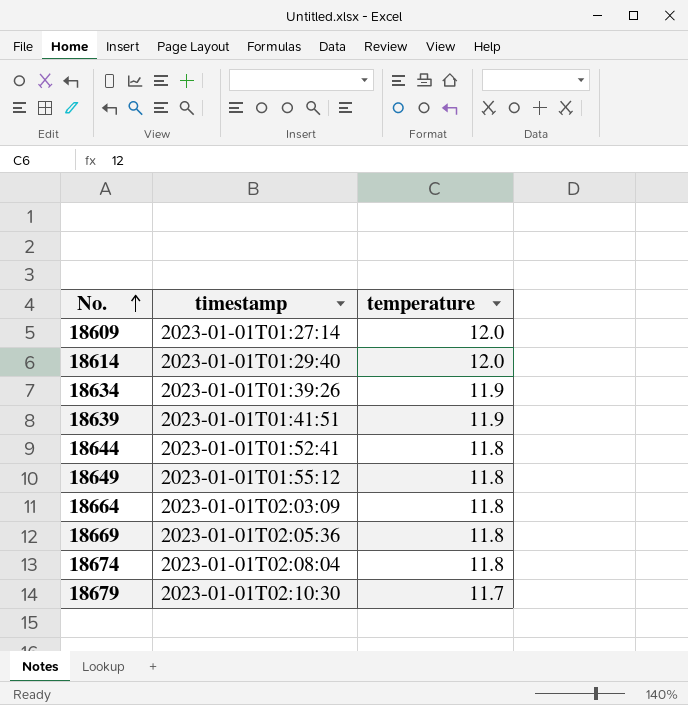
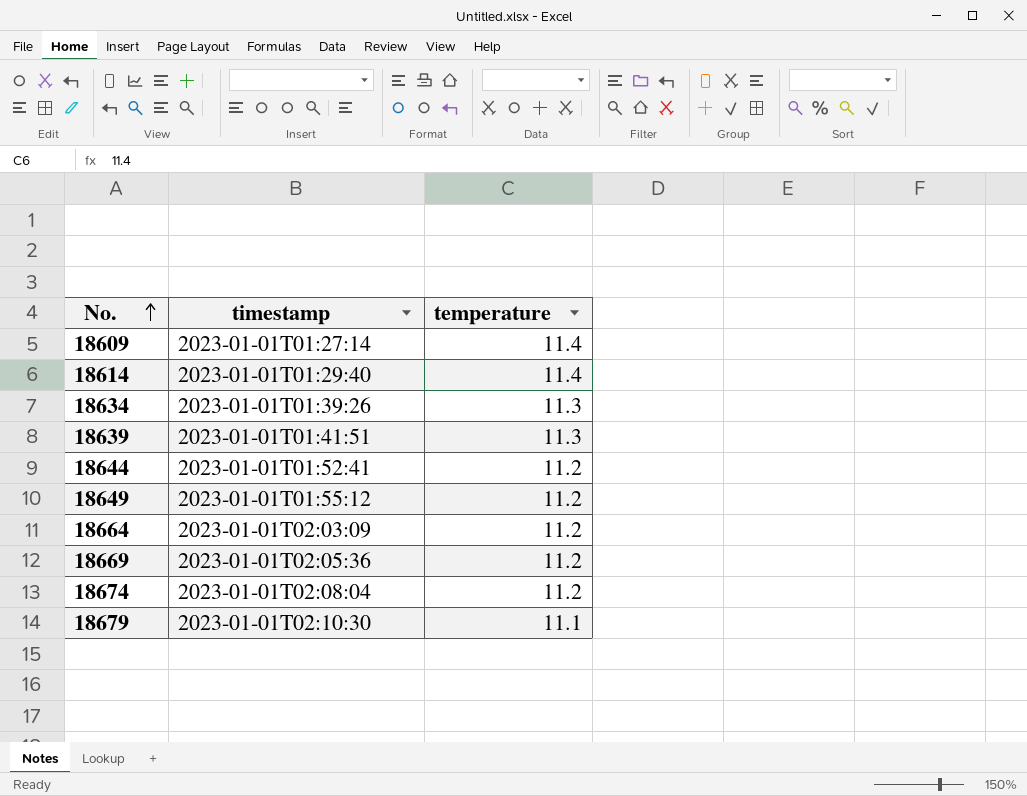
18609 | temperature: 12.0 -> 11.4
18614 | temperature: 12.0 -> 11.4
18634 | temperature: 11.9 -> 11.3
18639 | temperature: 11.9 -> 11.3
18644 | temperature: 11.8 -> 11.2
18649 | temperature: 11.8 -> 11.2
18664 | temperature: 11.8 -> 11.2
18669 | temperature: 11.8 -> 11.2
18674 | temperature: 11.8 -> 11.2
18679 | temperature: 11.7 -> 11.1

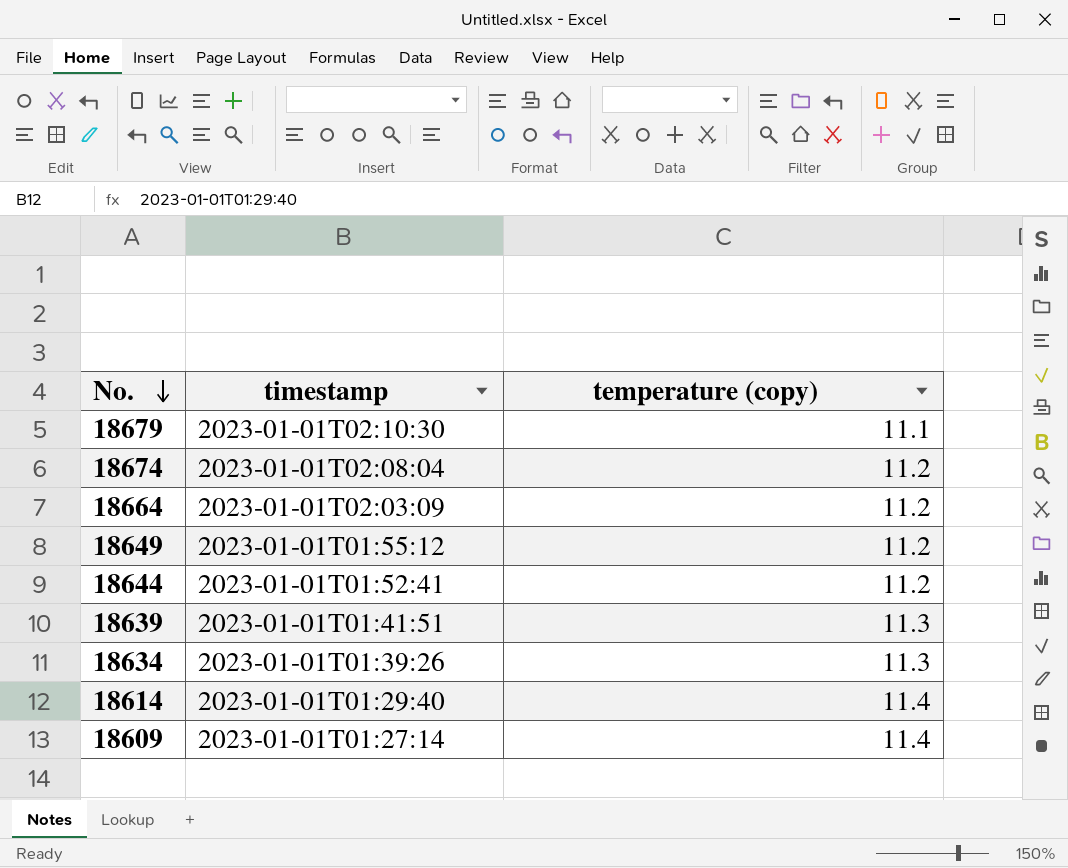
row order: No. ascending -> No. descending
column name: temperature -> temperature (copy)
row 18669: 2023-01-01T02:05:36 | 11.2 -> none

